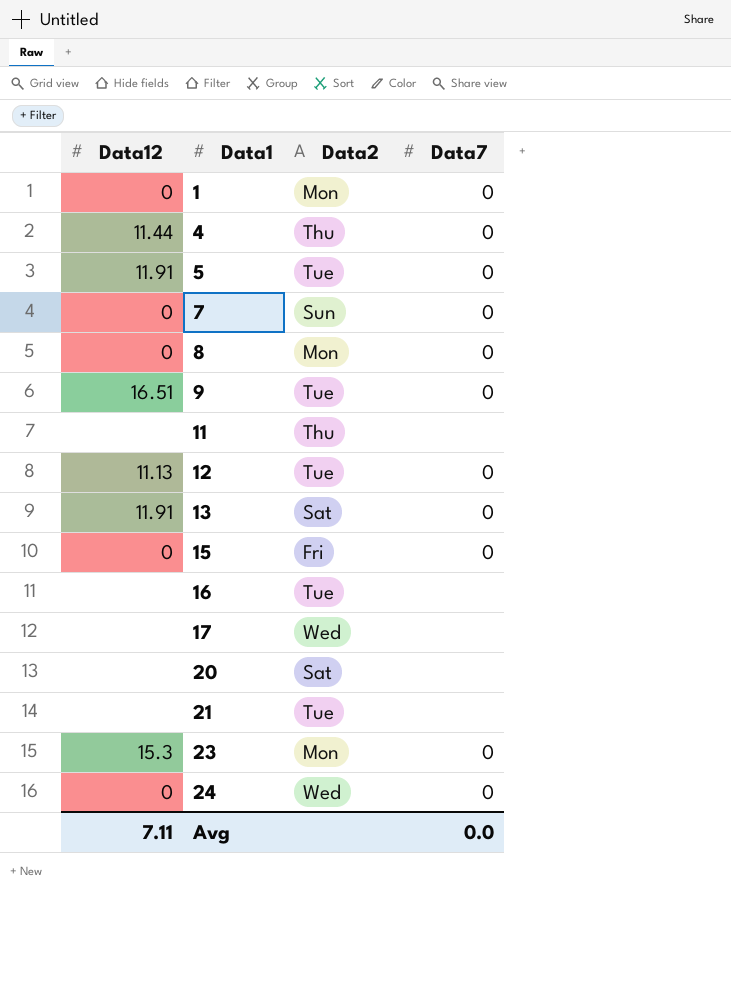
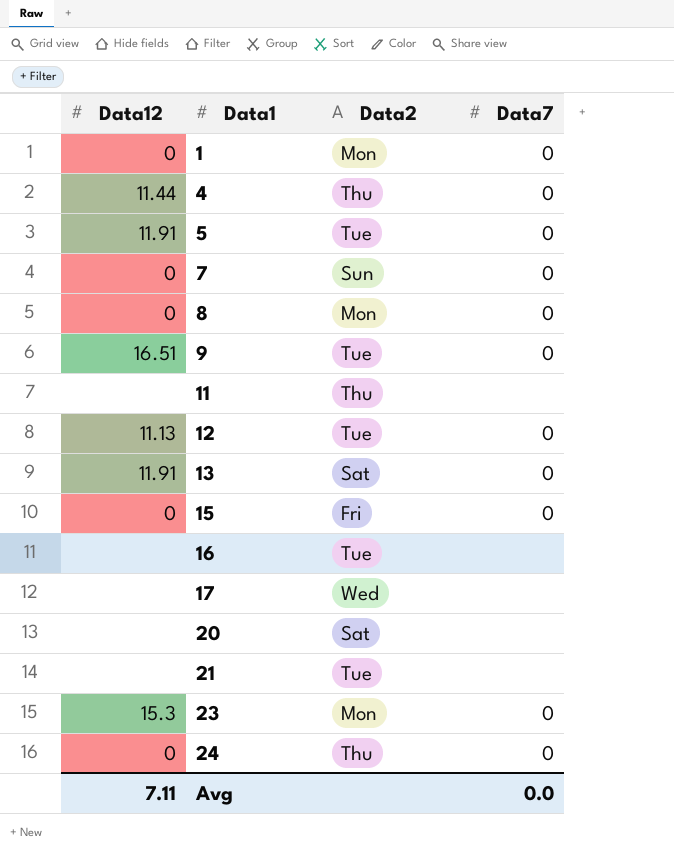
24 | Data2: Wed -> Thu

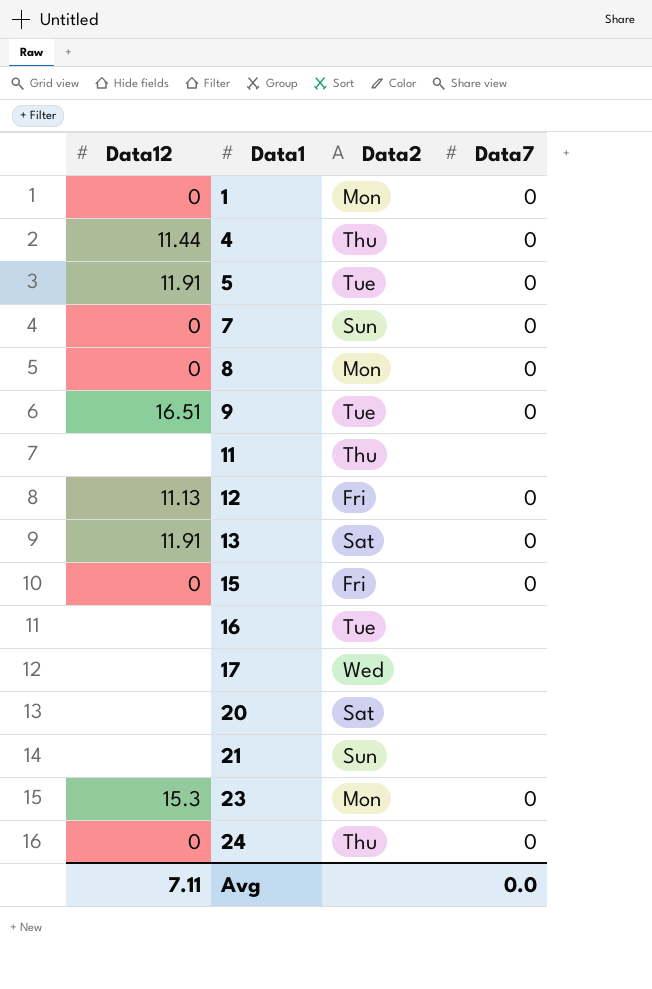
12 | Data2: Tue -> Fri
21 | Data2: Tue -> Sun

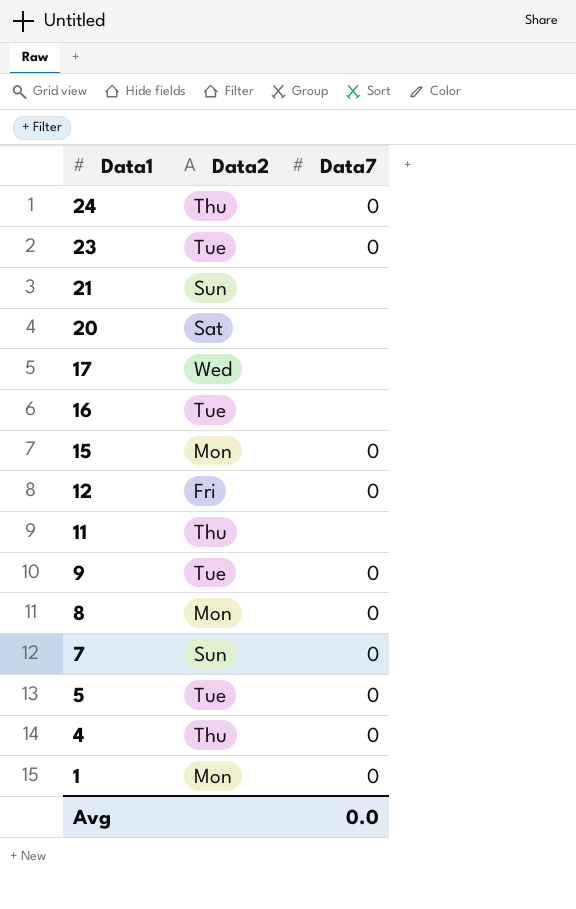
row order: Data1 ascending -> Data1 descending
column Data12 | position: 1 -> none
row 13: 11.91 | Sat | 0 -> none
23 | Data2: Mon -> Tue
15 | Data2: Fri -> Mon

